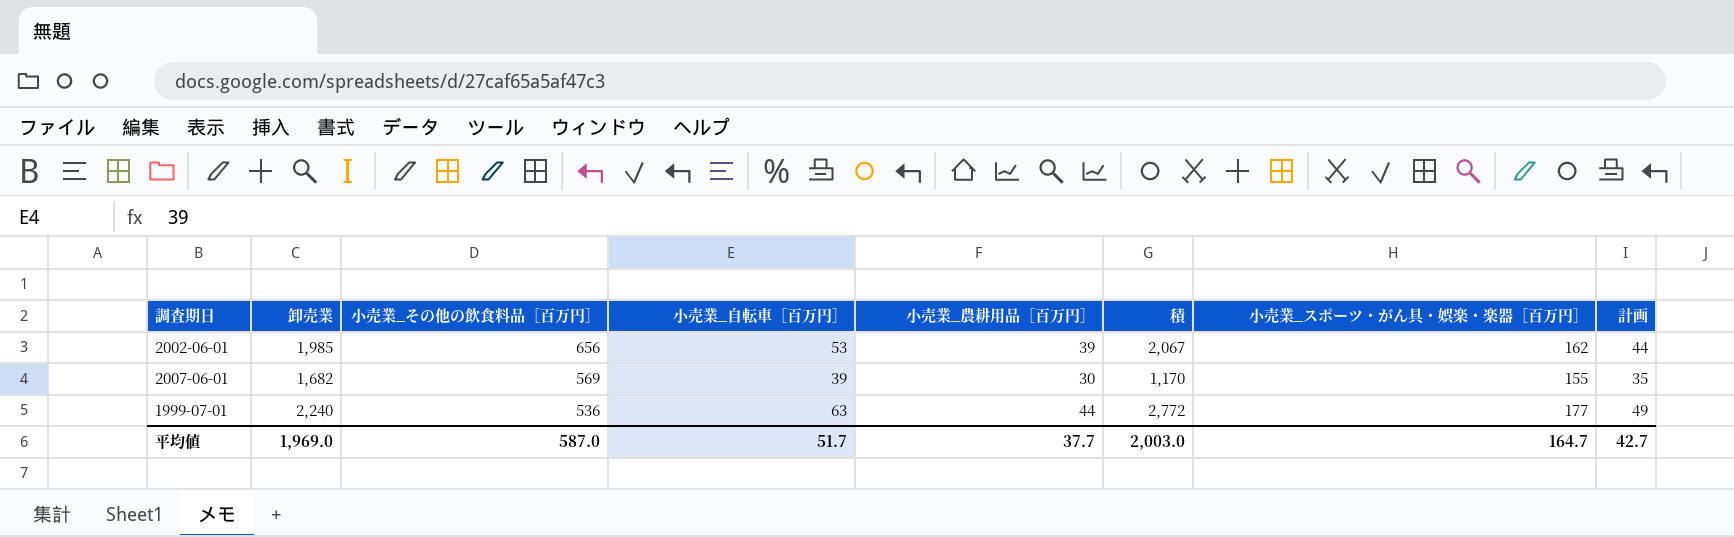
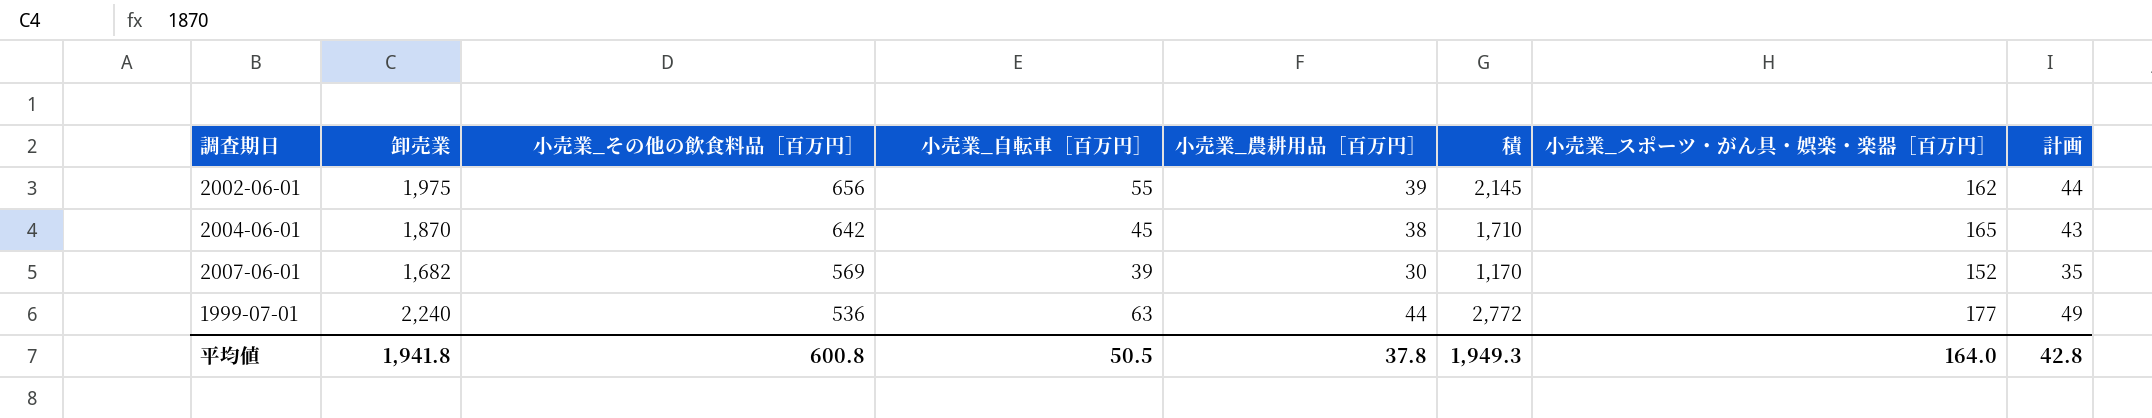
2002-06-01 | 卸売業: 1,985 -> 1,975
2002-06-01 | 小売業_自転車［百万円］: 53 -> 55
2002-06-01 | 積: 2,067 -> 2,145
row 2004-06-01: none -> 1,870 | 642 | 45 | 38 | 1,710 | 165 | 43
2007-06-01 | 小売業_スポーツ・がん具・娯楽・楽器［百万円］: 155 -> 152
平均値 | 卸売業: 1,969.0 -> 1,941.8
平均値 | 小売業_その他の飲食料品［百万円］: 587.0 -> 600.8
平均値 | 小売業_自転車［百万円］: 51.7 -> 50.5
平均値 | 小売業_農耕用品［百万円］: 37.7 -> 37.8
平均値 | 積: 2,003.0 -> 1,949.3
平均値 | 小売業_スポーツ・がん具・娯楽・楽器［百万円］: 164.7 -> 164.0
平均値 | 計画: 42.7 -> 42.8

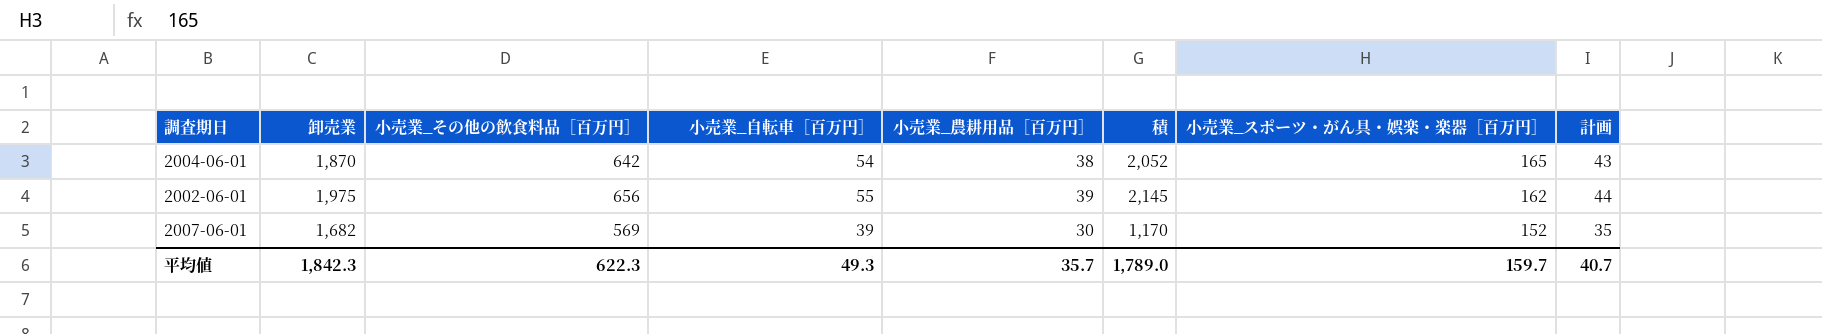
row order: 小売業_その他の飲食料品［百万円］ descending -> 小売業_スポーツ・がん具・娯楽・楽器［百万円］ descending
row 1999-07-01: 2,240 | 536 | 63 | 44 | 2,772 | 177 | 49 -> none
2004-06-01 | 小売業_自転車［百万円］: 45 -> 54
2004-06-01 | 積: 1,710 -> 2,052
平均値 | 卸売業: 1,941.8 -> 1,842.3
平均値 | 小売業_その他の飲食料品［百万円］: 600.8 -> 622.3
平均値 | 小売業_自転車［百万円］: 50.5 -> 49.3
平均値 | 小売業_農耕用品［百万円］: 37.8 -> 35.7
平均値 | 積: 1,949.3 -> 1,789.0
平均値 | 小売業_スポーツ・がん具・娯楽・楽器［百万円］: 164.0 -> 159.7
平均値 | 計画: 42.8 -> 40.7

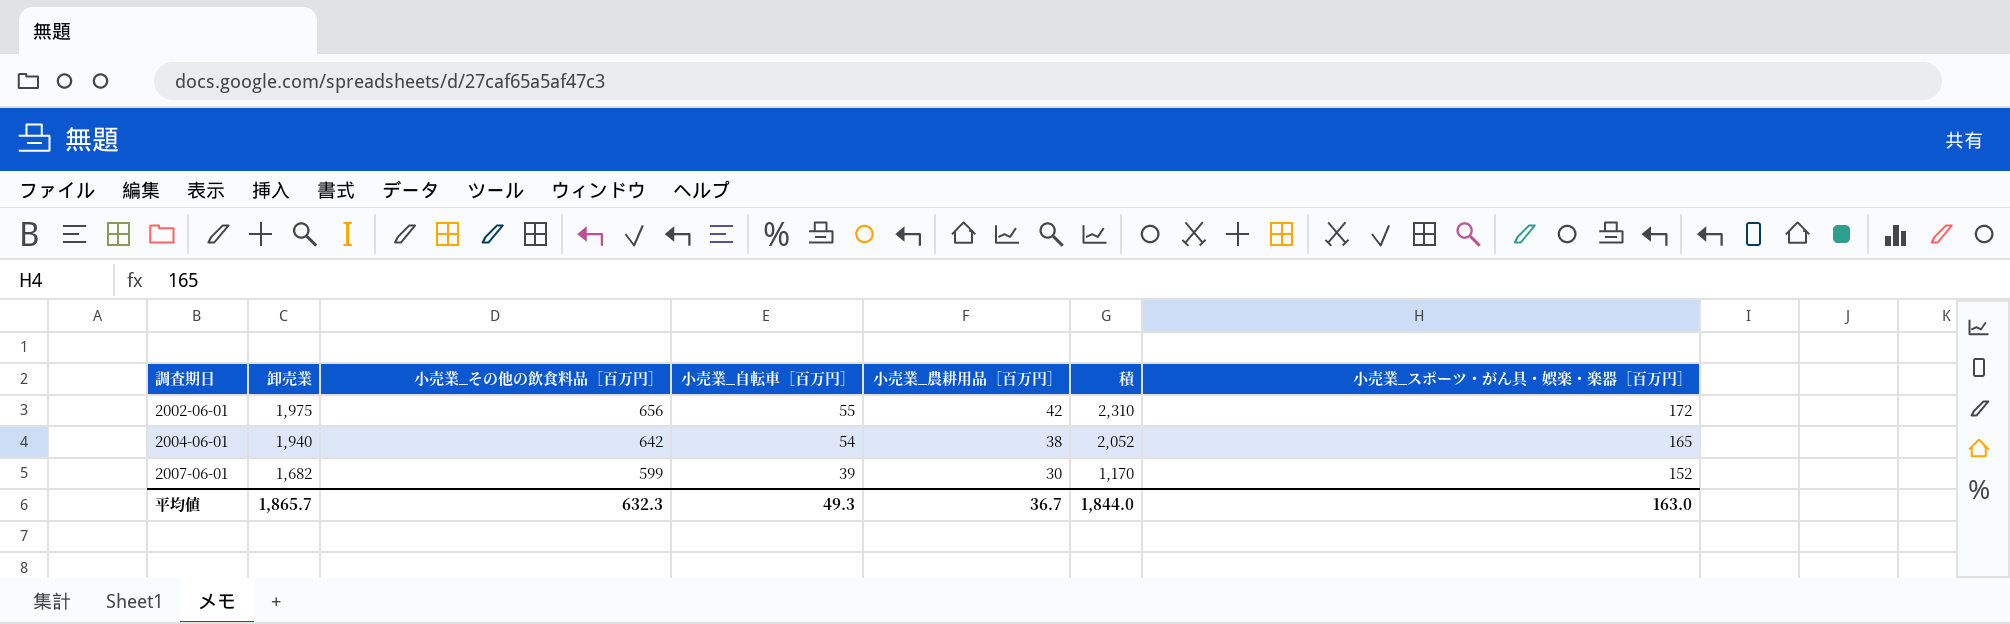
row order: 小売業_スポーツ・がん具・娯楽・楽器［百万円］ descending -> 調査期日 ascending
column 計画 | formula: [小売業_農耕用品［百万円］] + 5 -> none
2002-06-01 | 小売業_農耕用品［百万円］: 39 -> 42
2002-06-01 | 積: 2,145 -> 2,310
2002-06-01 | 小売業_スポーツ・がん具・娯楽・楽器［百万円］: 162 -> 172
2004-06-01 | 卸売業: 1,870 -> 1,940
2007-06-01 | 小売業_その他の飲食料品［百万円］: 569 -> 599
平均値 | 卸売業: 1,842.3 -> 1,865.7
平均値 | 小売業_その他の飲食料品［百万円］: 622.3 -> 632.3
平均値 | 小売業_農耕用品［百万円］: 35.7 -> 36.7
平均値 | 積: 1,789.0 -> 1,844.0
平均値 | 小売業_スポーツ・がん具・娯楽・楽器［百万円］: 159.7 -> 163.0

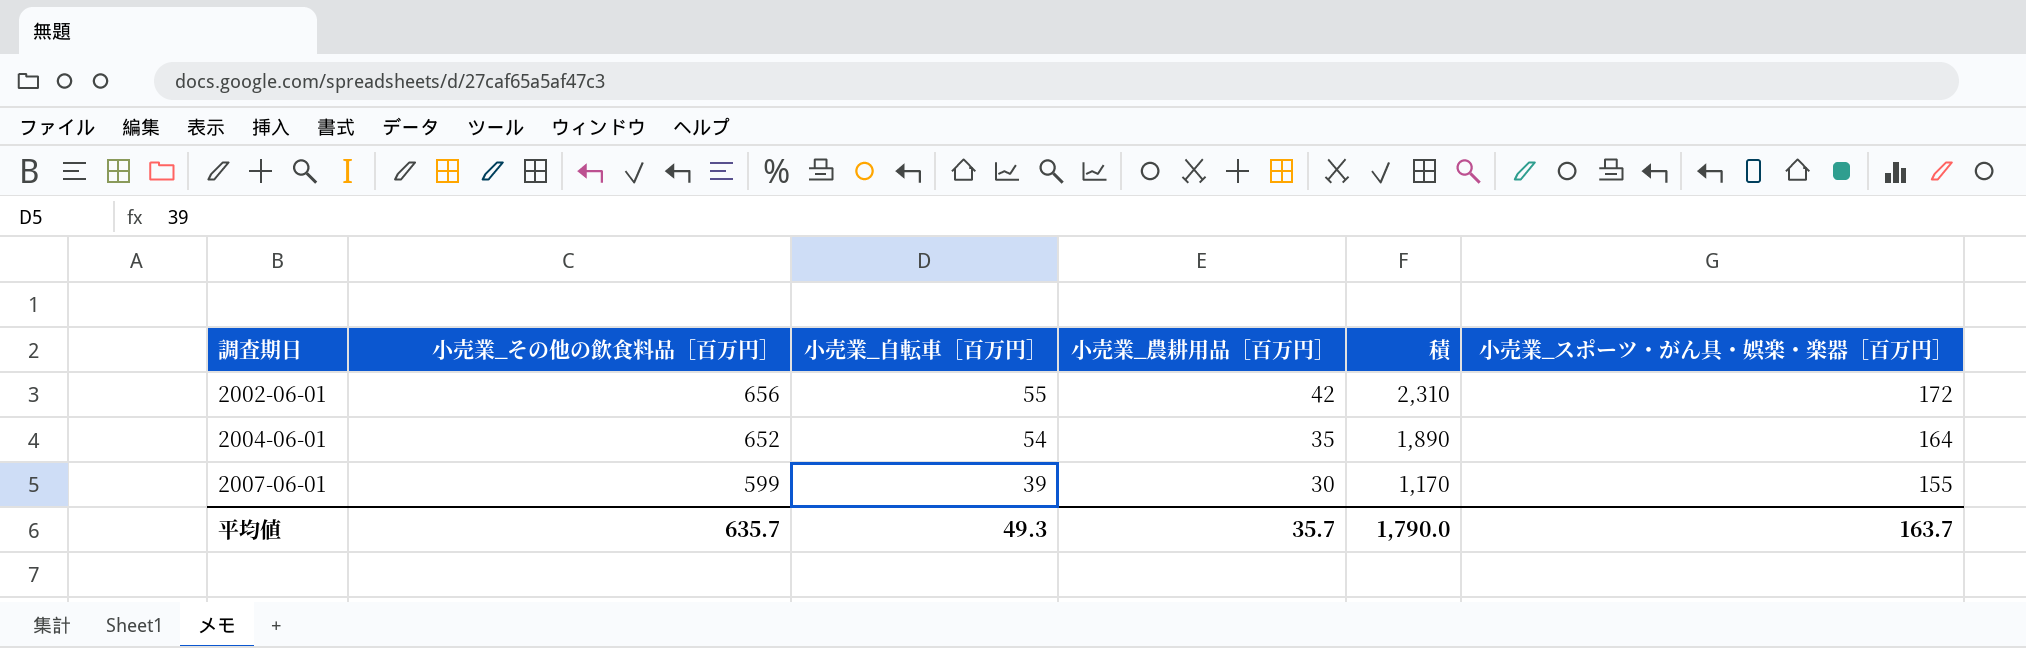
column 卸売業 | position: 2 -> none
2004-06-01 | 小売業_その他の飲食料品［百万円］: 642 -> 652
2004-06-01 | 小売業_農耕用品［百万円］: 38 -> 35
2004-06-01 | 積: 2,052 -> 1,890
2004-06-01 | 小売業_スポーツ・がん具・娯楽・楽器［百万円］: 165 -> 164
2007-06-01 | 小売業_スポーツ・がん具・娯楽・楽器［百万円］: 152 -> 155
平均値 | 小売業_その他の飲食料品［百万円］: 632.3 -> 635.7
平均値 | 小売業_農耕用品［百万円］: 36.7 -> 35.7
平均値 | 積: 1,844.0 -> 1,790.0
平均値 | 小売業_スポーツ・がん具・娯楽・楽器［百万円］: 163.0 -> 163.7

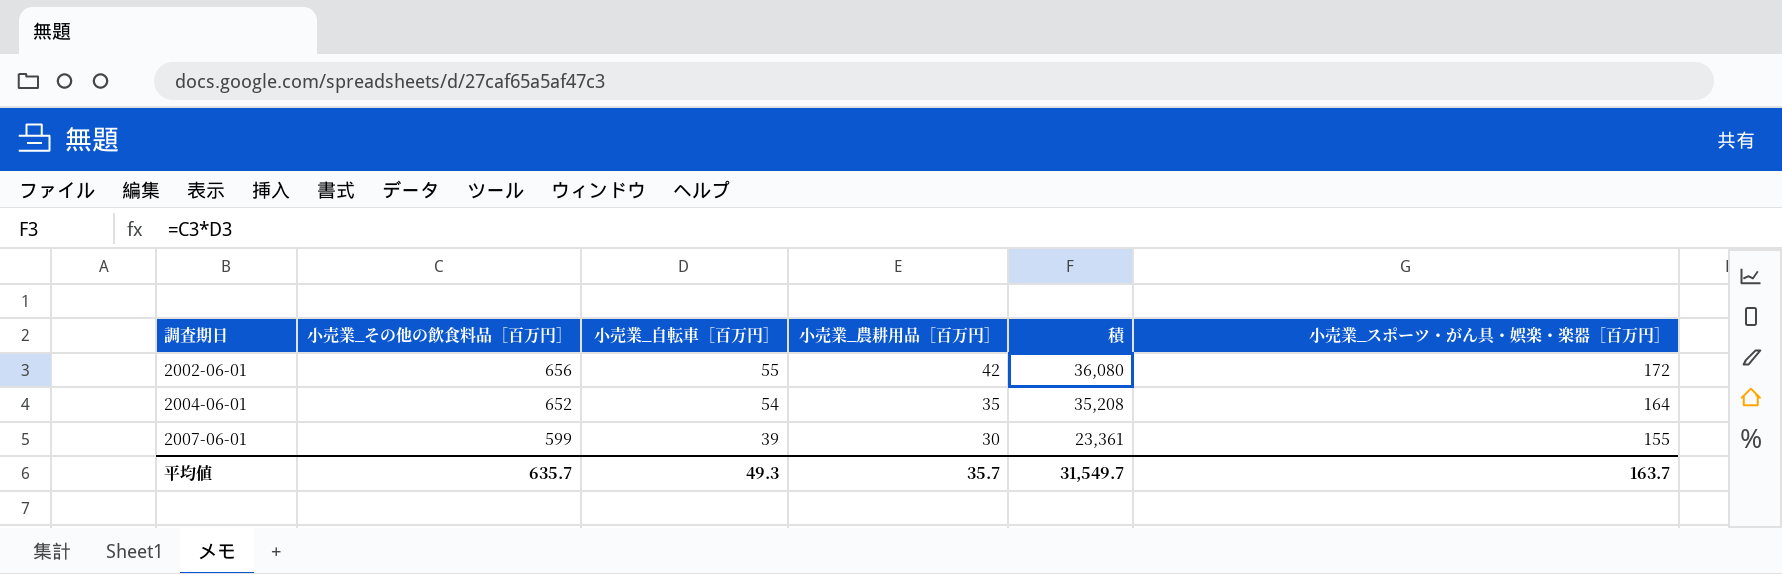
column 積 | formula: [小売業_自転車［百万円］] * [小売業_農耕用品［百万円］] -> [小売業_その他の飲食料品［百万円］] * [小売業_自転車［百万円］]
平均値 | 積: 1,790.0 -> 31,549.7

